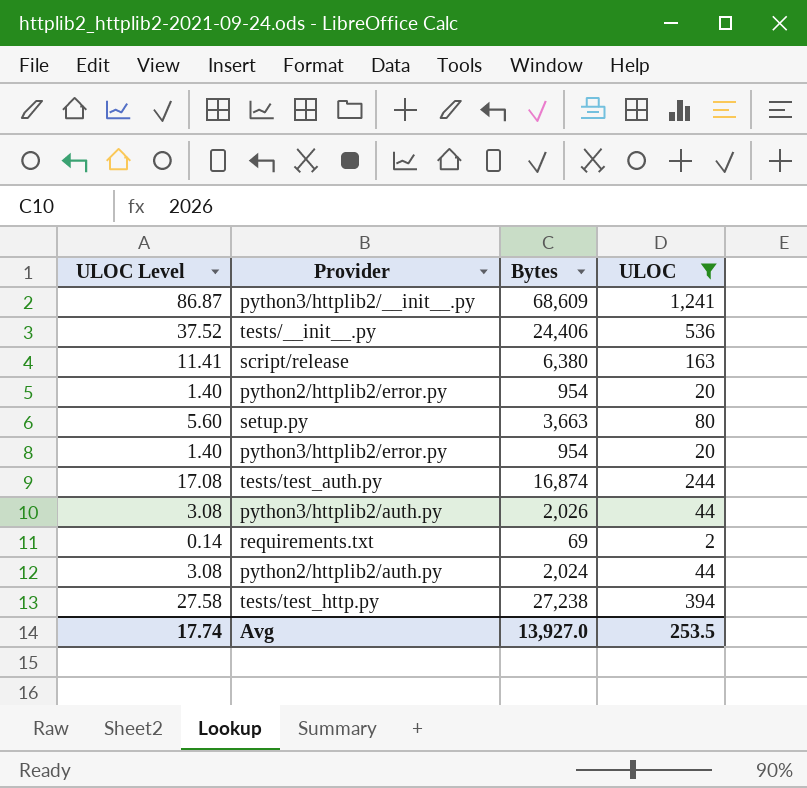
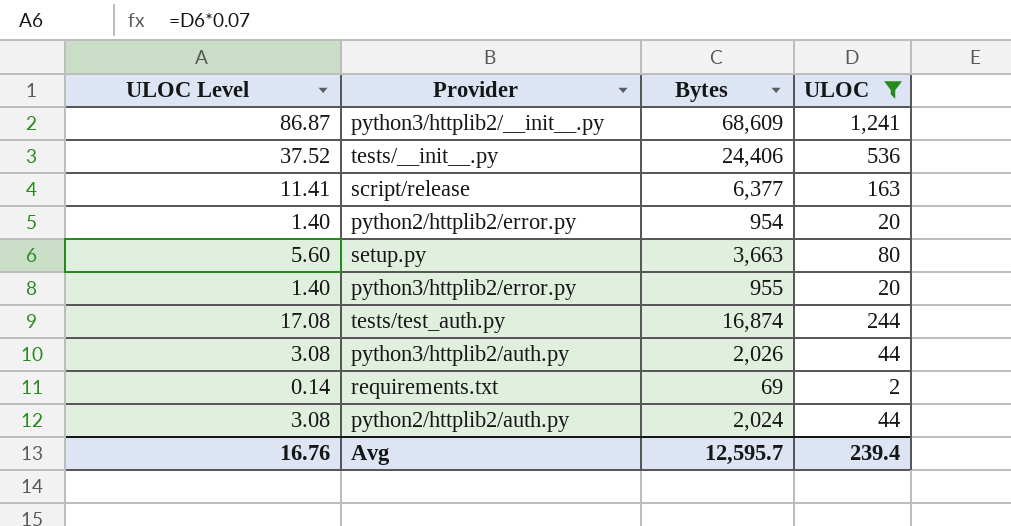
row tests/test_http.py: 27.58 | 27,238 | 394 -> none
script/release | Bytes: 6,380 -> 6,377
python3/httplib2/error.py | Bytes: 954 -> 955
Avg | ULOC Level: 17.74 -> 16.76
Avg | Bytes: 13,927.0 -> 12,595.7
Avg | ULOC: 253.5 -> 239.4

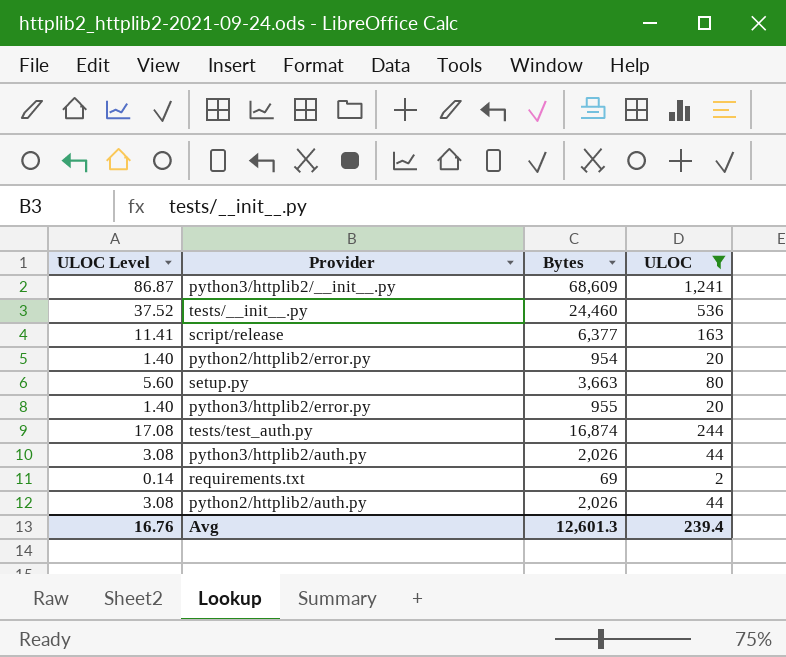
tests/__init__.py | Bytes: 24,406 -> 24,460
python2/httplib2/auth.py | Bytes: 2,024 -> 2,026
Avg | Bytes: 12,595.7 -> 12,601.3

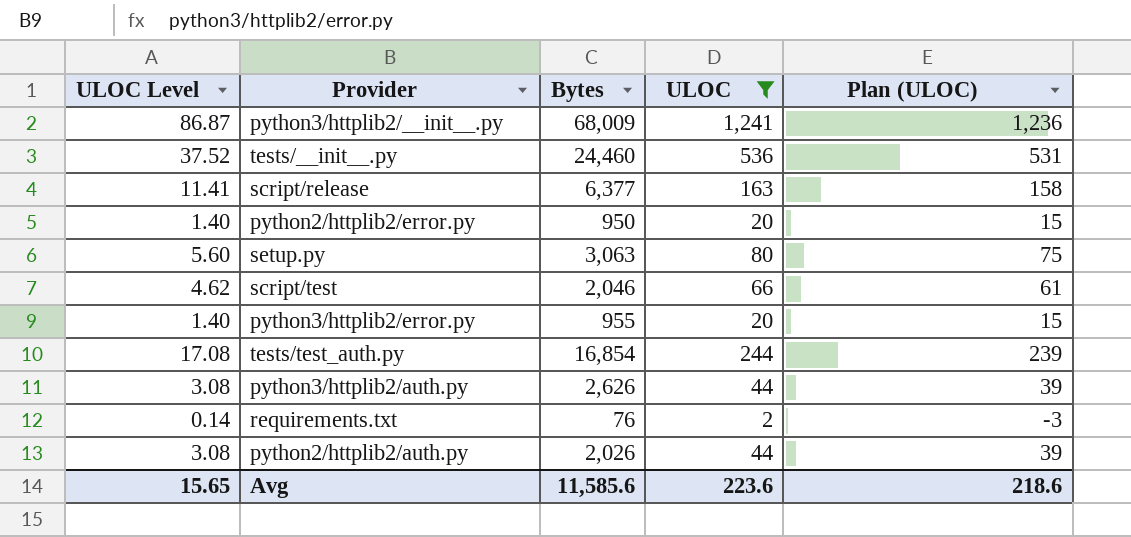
column Plan (ULOC) | formula: none -> [ULOC] - 5
python3/httplib2/__init__.py | Bytes: 68,609 -> 68,009
python2/httplib2/error.py | Bytes: 954 -> 950
setup.py | Bytes: 3,663 -> 3,063
row script/test: none -> 4.62 | 2,046 | 66 | 61
tests/test_auth.py | Bytes: 16,874 -> 16,854
python3/httplib2/auth.py | Bytes: 2,026 -> 2,626
requirements.txt | Bytes: 69 -> 76
Avg | ULOC Level: 16.76 -> 15.65
Avg | Bytes: 12,601.3 -> 11,585.6
Avg | ULOC: 239.4 -> 223.6

